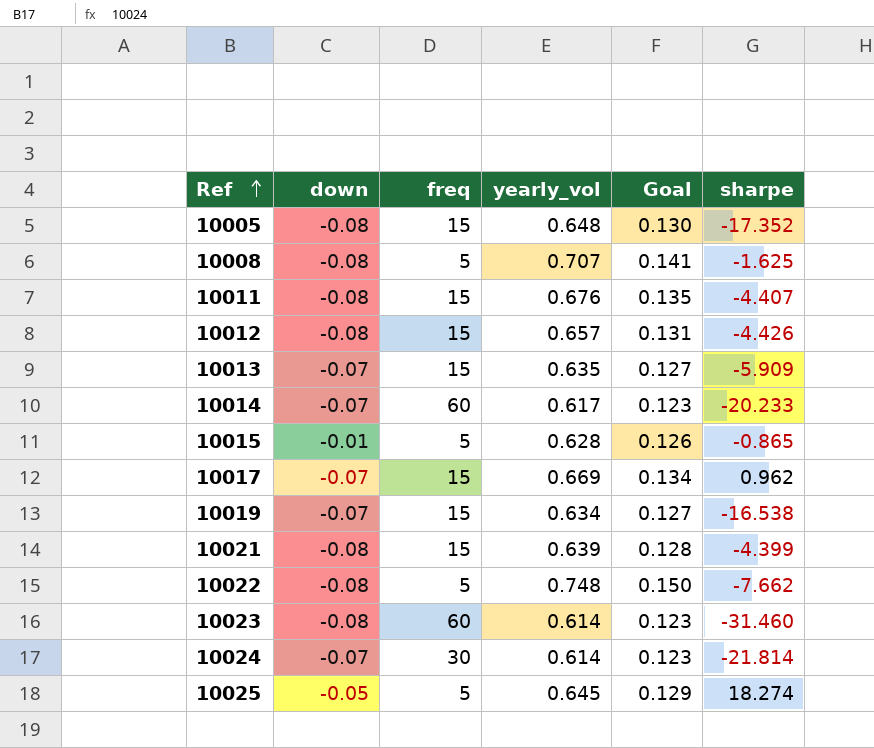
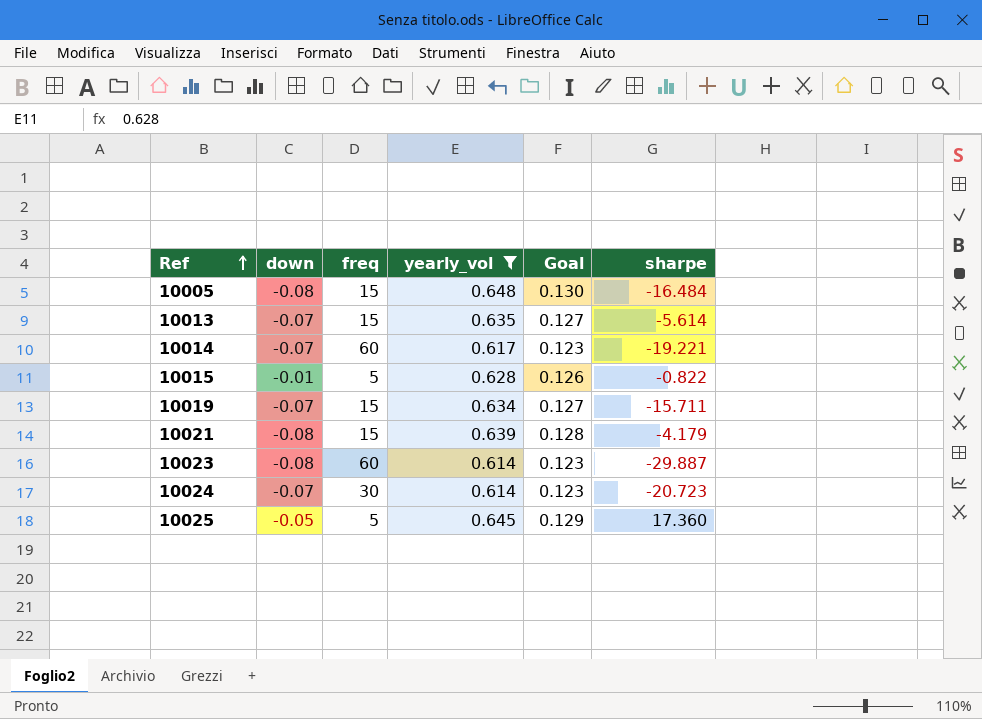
filter: none -> yearly_vol <= 0.648
10005 | sharpe: -17.352 -> -16.484
10013 | sharpe: -5.909 -> -5.614
10014 | sharpe: -20.233 -> -19.221
10015 | sharpe: -0.865 -> -0.822
10019 | sharpe: -16.538 -> -15.711
10021 | sharpe: -4.399 -> -4.179
10023 | sharpe: -31.460 -> -29.887
10024 | sharpe: -21.814 -> -20.723
10025 | sharpe: 18.274 -> 17.360

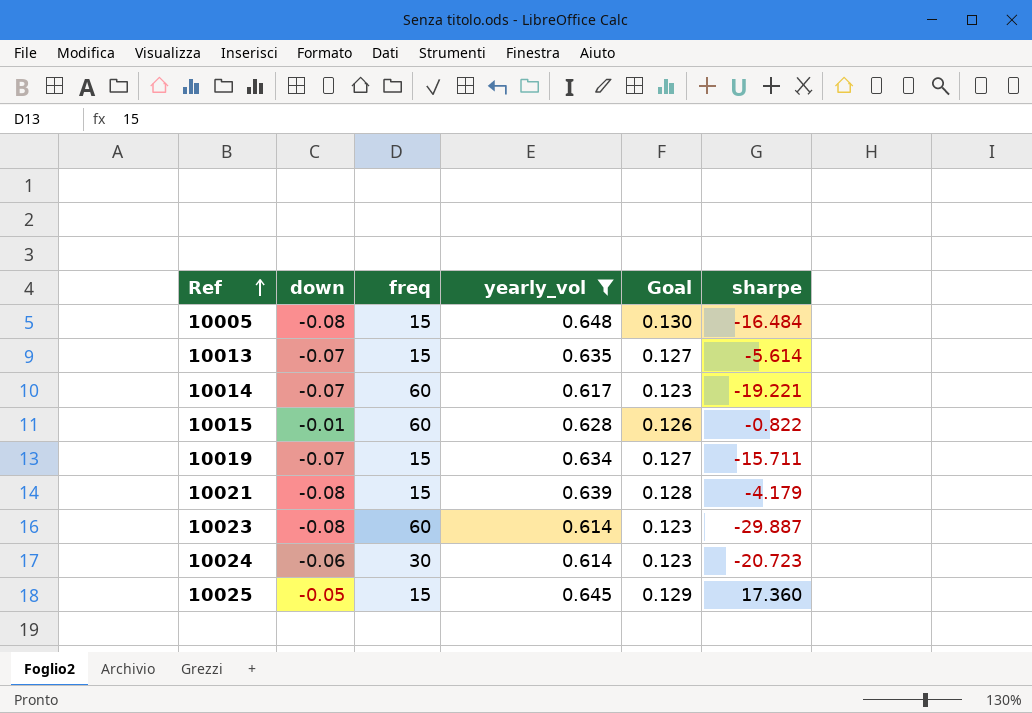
10015 | freq: 5 -> 60
10024 | down: -0.07 -> -0.06
10025 | freq: 5 -> 15

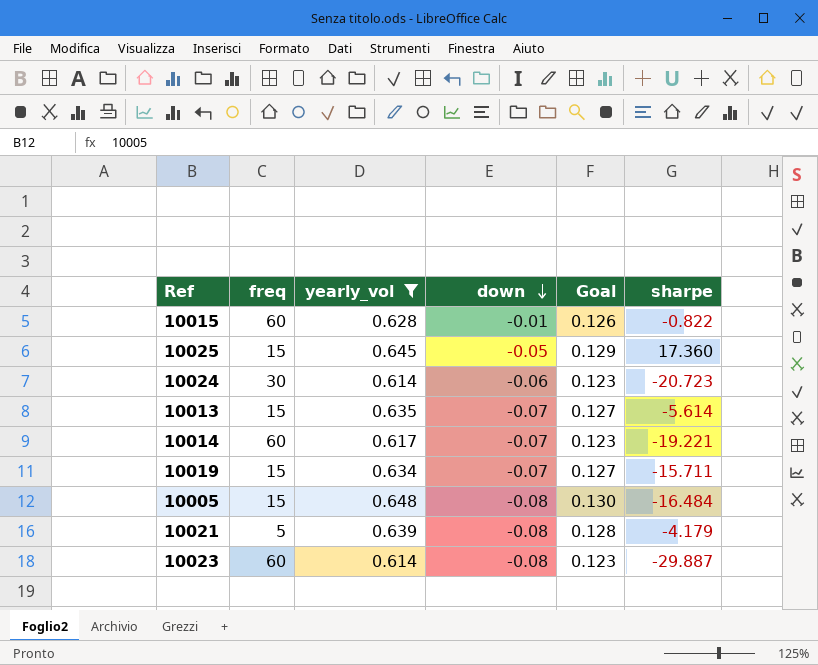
row order: Ref ascending -> down descending
column down | position: 2 -> 4
10021 | freq: 15 -> 5

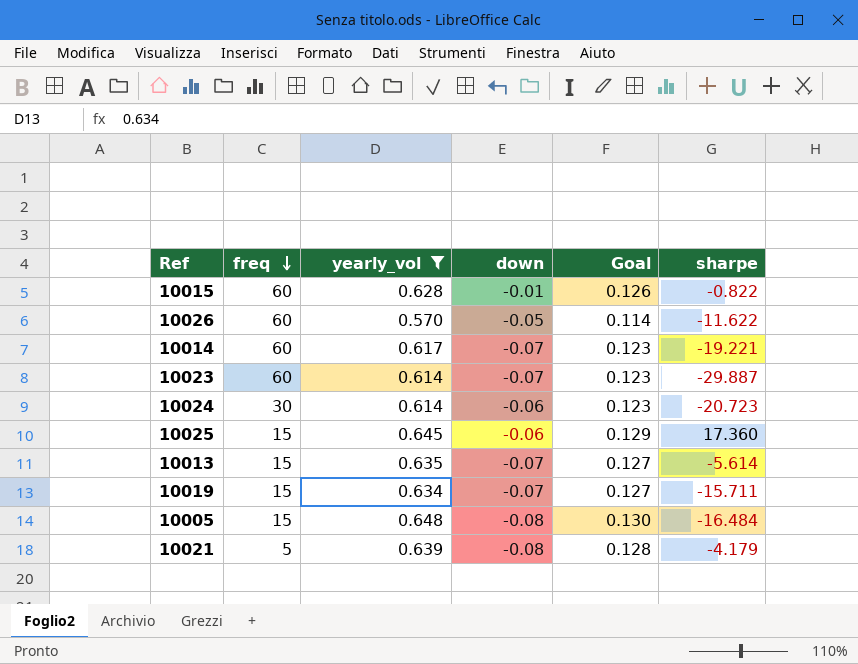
row order: down descending -> freq descending
row 10026: none -> 60 | 0.570 | -0.05 | 0.114 | -11.622
10023 | down: -0.08 -> -0.07
10025 | down: -0.05 -> -0.06

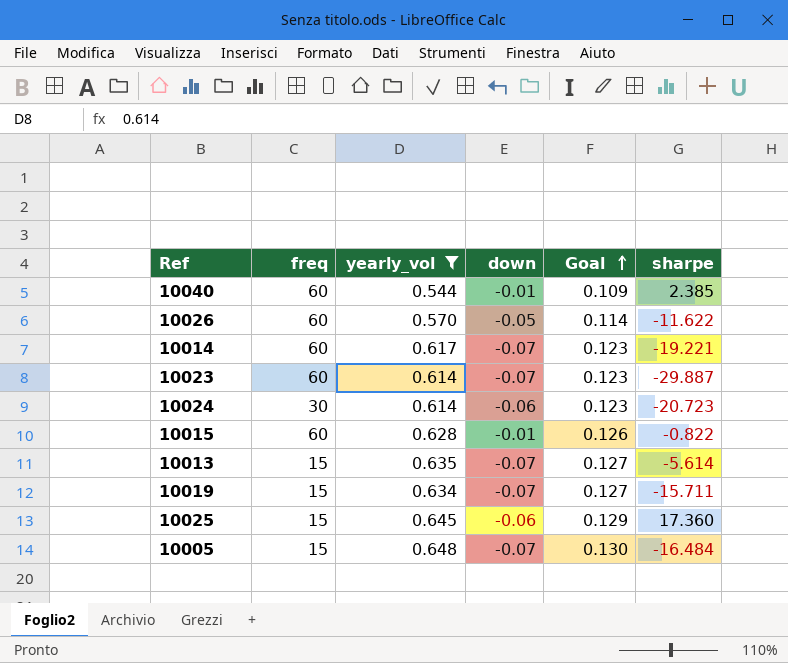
row order: freq descending -> Goal ascending
row 10021: 5 | 0.639 | -0.08 | 0.128 | -4.179 -> none
row 10040: none -> 60 | 0.544 | -0.01 | 0.109 | 2.385
10005 | down: -0.08 -> -0.07

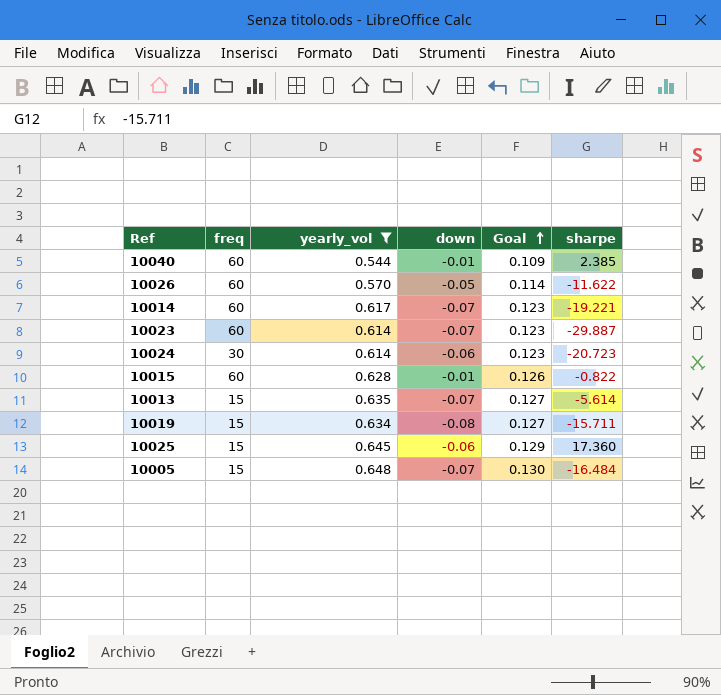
10019 | down: -0.07 -> -0.08

